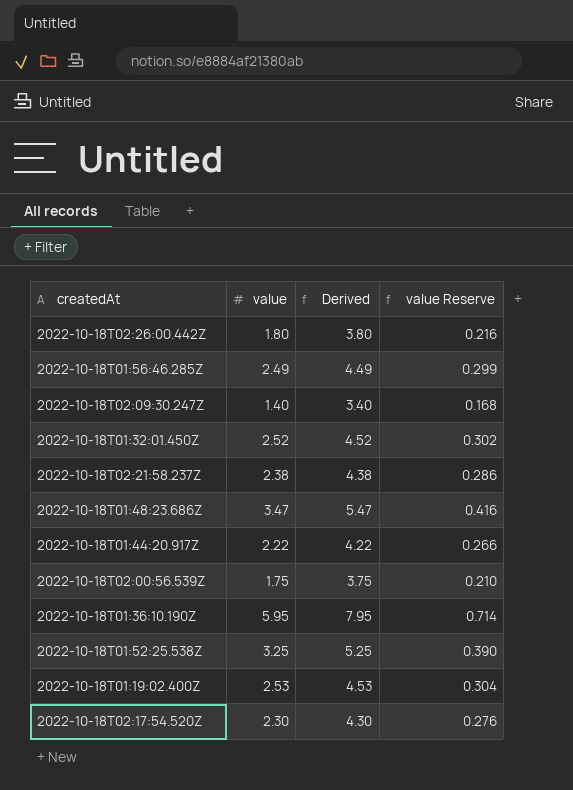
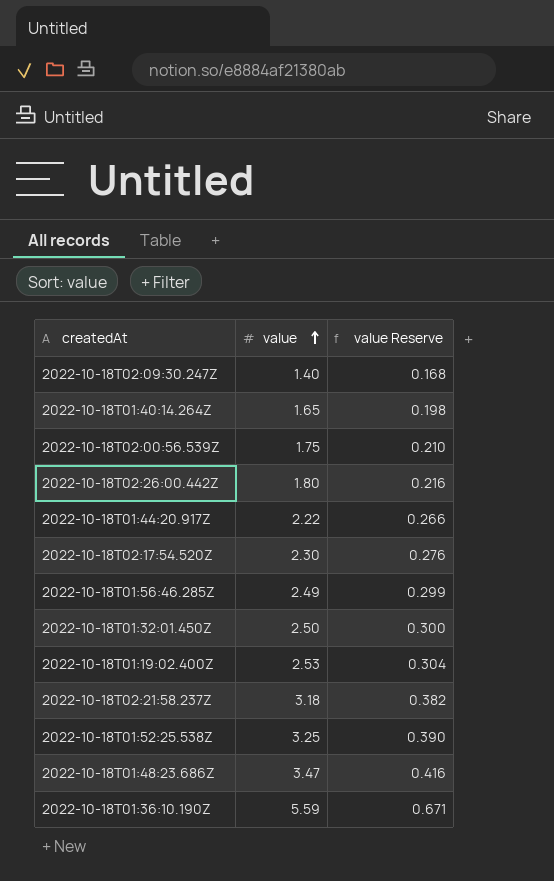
row order: none -> value ascending
column Derived | formula: [value] + 2 -> none
row 2022-10-18T01:40:14.264Z: none -> 1.65 | 0.198
2022-10-18T01:32:01.450Z | value: 2.52 -> 2.50
2022-10-18T01:32:01.450Z | value Reserve: 0.302 -> 0.300
2022-10-18T02:21:58.237Z | value: 2.38 -> 3.18
2022-10-18T02:21:58.237Z | value Reserve: 0.286 -> 0.382
2022-10-18T01:36:10.190Z | value: 5.95 -> 5.59
2022-10-18T01:36:10.190Z | value Reserve: 0.714 -> 0.671

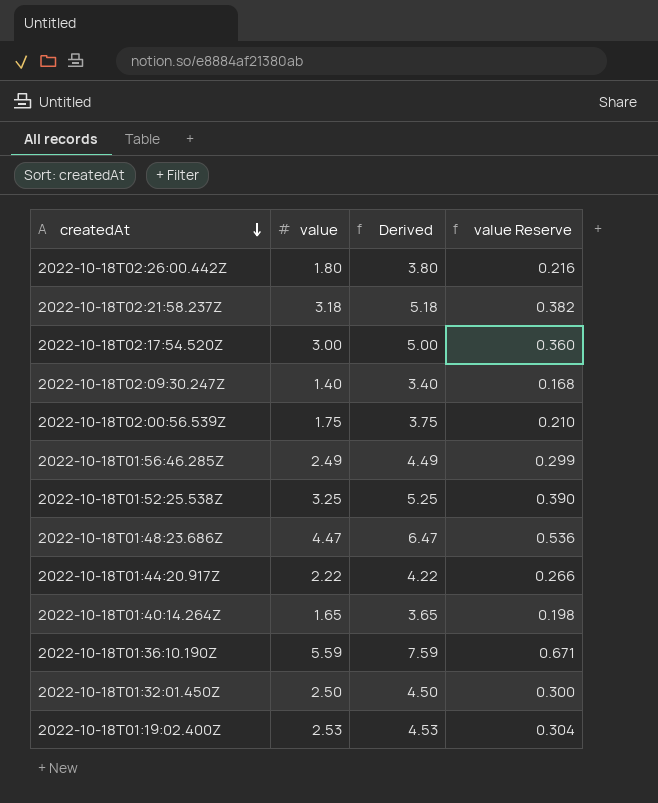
row order: value ascending -> createdAt descending
column Derived | formula: none -> [value] + 2
2022-10-18T02:17:54.520Z | value: 2.30 -> 3.00
2022-10-18T02:17:54.520Z | value Reserve: 0.276 -> 0.360
2022-10-18T01:48:23.686Z | value: 3.47 -> 4.47
2022-10-18T01:48:23.686Z | value Reserve: 0.416 -> 0.536

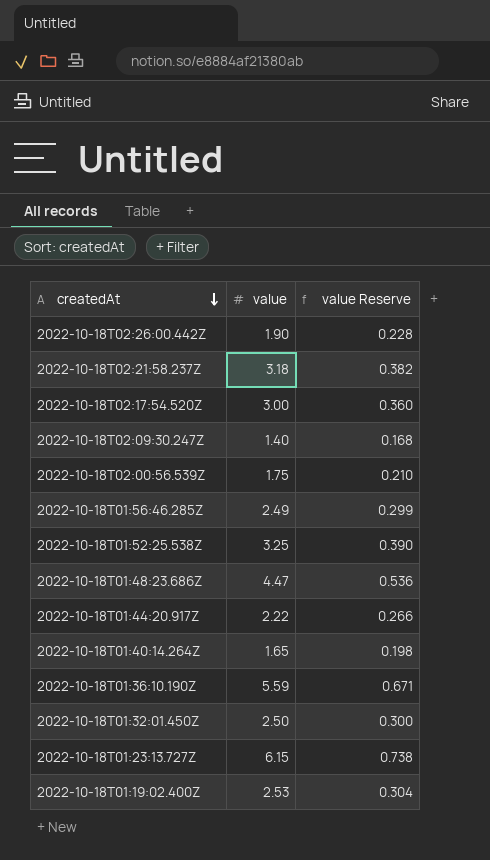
column Derived | formula: [value] + 2 -> none
2022-10-18T02:26:00.442Z | value: 1.80 -> 1.90
2022-10-18T02:26:00.442Z | value Reserve: 0.216 -> 0.228
row 2022-10-18T01:23:13.727Z: none -> 6.15 | 0.738

